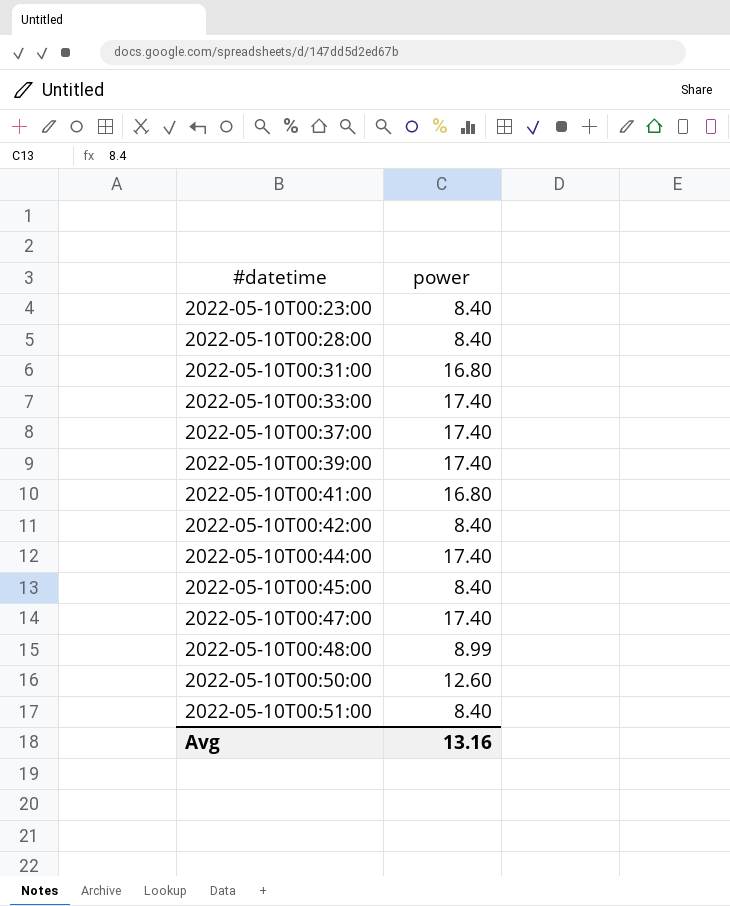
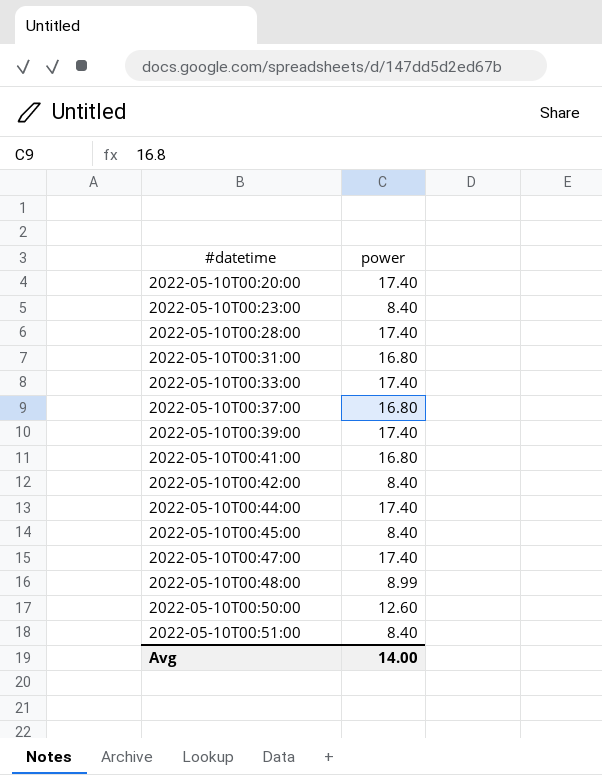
row 2022-05-10T00:20:00: none -> 17.40
2022-05-10T00:28:00 | power: 8.40 -> 17.40
2022-05-10T00:37:00 | power: 17.40 -> 16.80
Avg | power: 13.16 -> 14.00

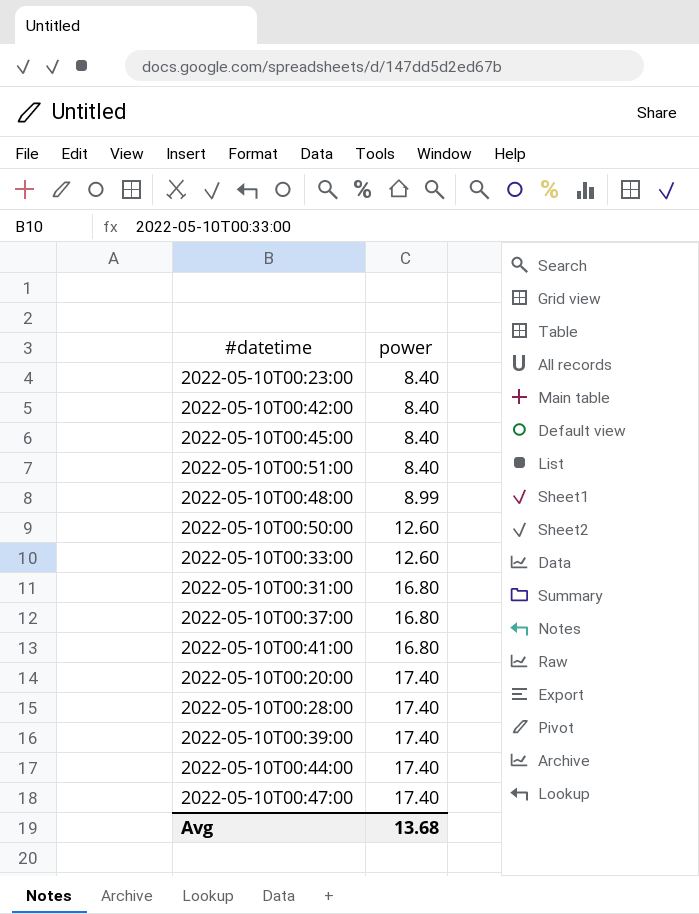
row order: #datetime ascending -> power ascending
2022-05-10T00:33:00 | power: 17.40 -> 12.60
Avg | power: 14.00 -> 13.68

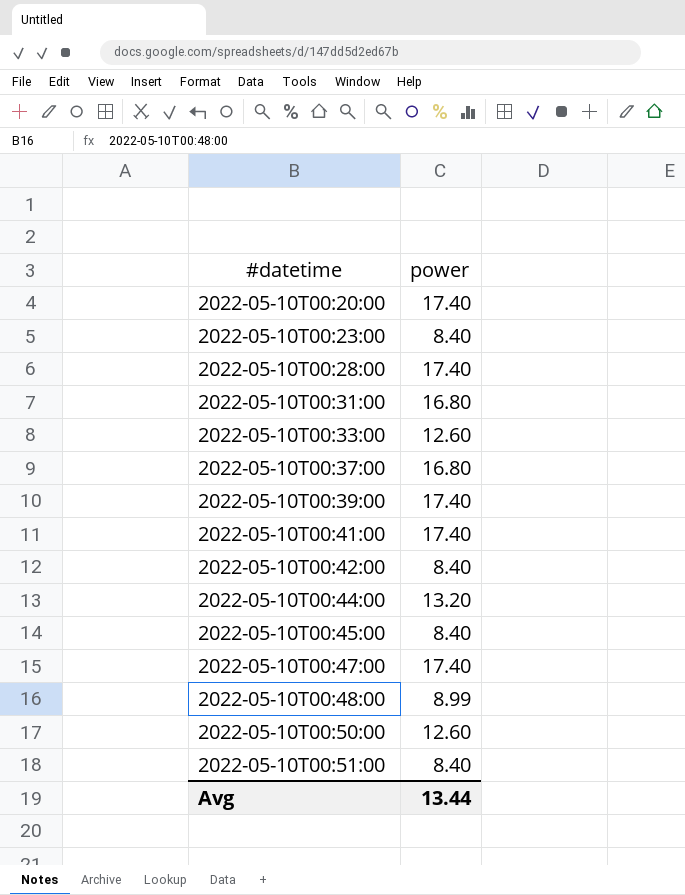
row order: power ascending -> #datetime ascending
2022-05-10T00:41:00 | power: 16.80 -> 17.40
2022-05-10T00:44:00 | power: 17.40 -> 13.20
Avg | power: 13.68 -> 13.44

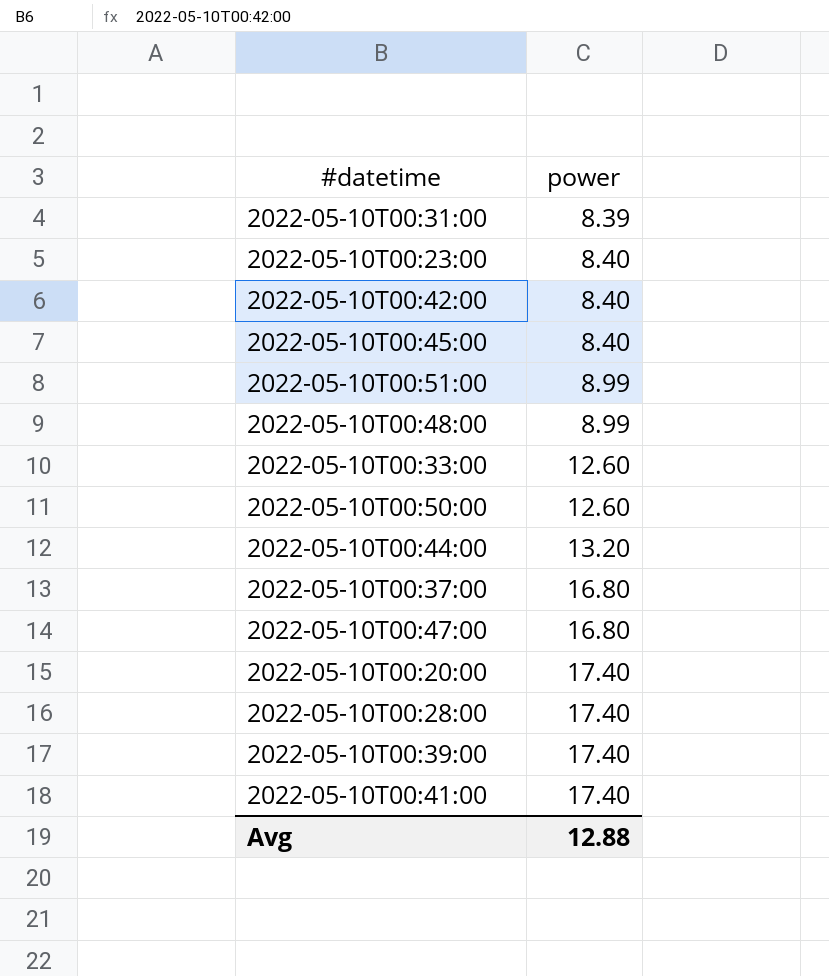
row order: #datetime ascending -> power ascending
2022-05-10T00:31:00 | power: 16.80 -> 8.39
2022-05-10T00:51:00 | power: 8.40 -> 8.99
2022-05-10T00:47:00 | power: 17.40 -> 16.80
Avg | power: 13.44 -> 12.88

